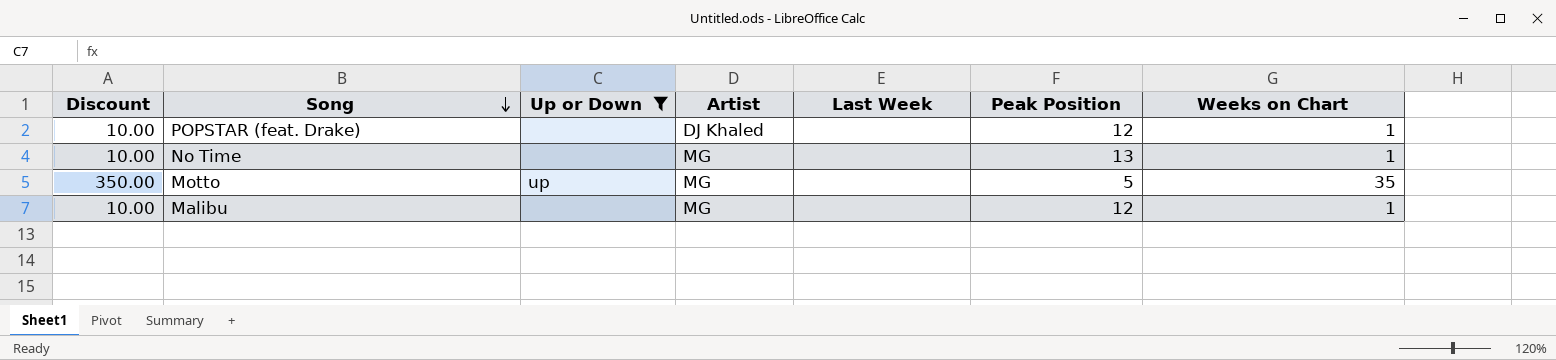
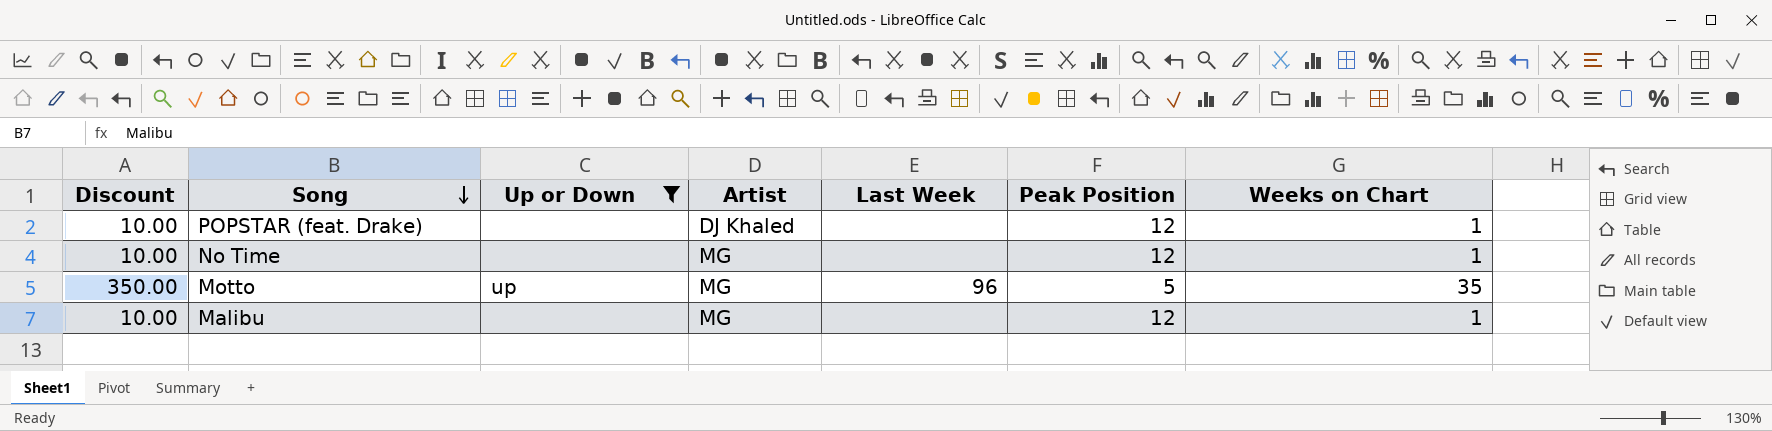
No Time | Peak Position: 13 -> 12
Motto | Last Week: none -> 96

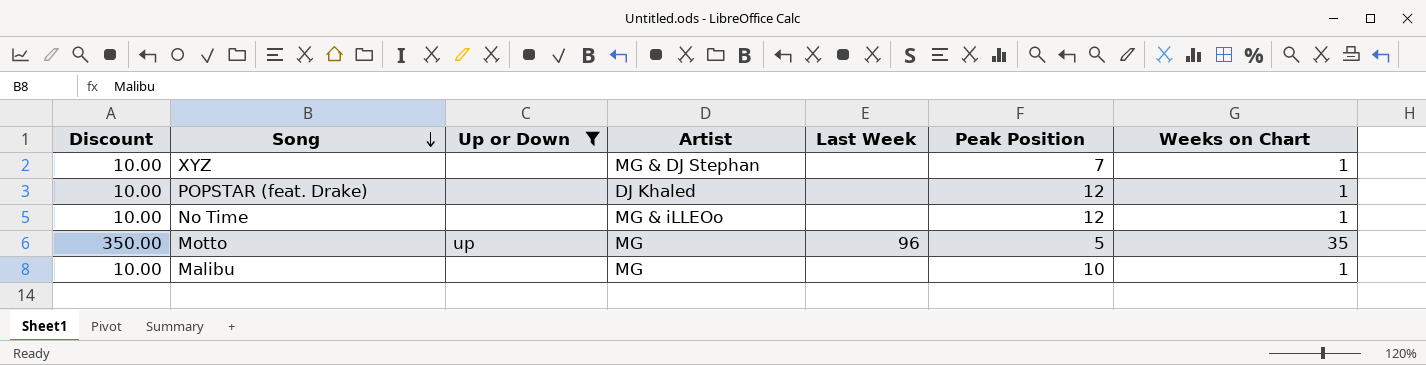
row XYZ: none -> 10.00 | none | MG & DJ Stephan | none | 7 | 1
No Time | Artist: MG -> MG & iLLEOo
Malibu | Peak Position: 12 -> 10

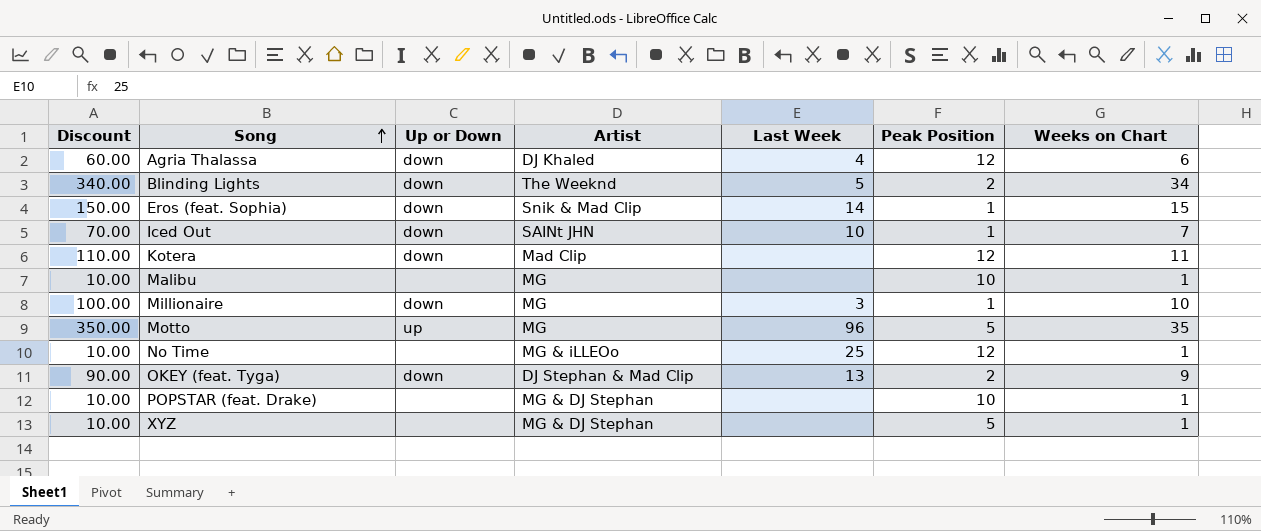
filter: Up or Down != down -> none
row order: Song descending -> Song ascending
No Time | Last Week: none -> 25
POPSTAR (feat. Drake) | Artist: DJ Khaled -> MG & DJ Stephan
POPSTAR (feat. Drake) | Peak Position: 12 -> 10
XYZ | Peak Position: 7 -> 5

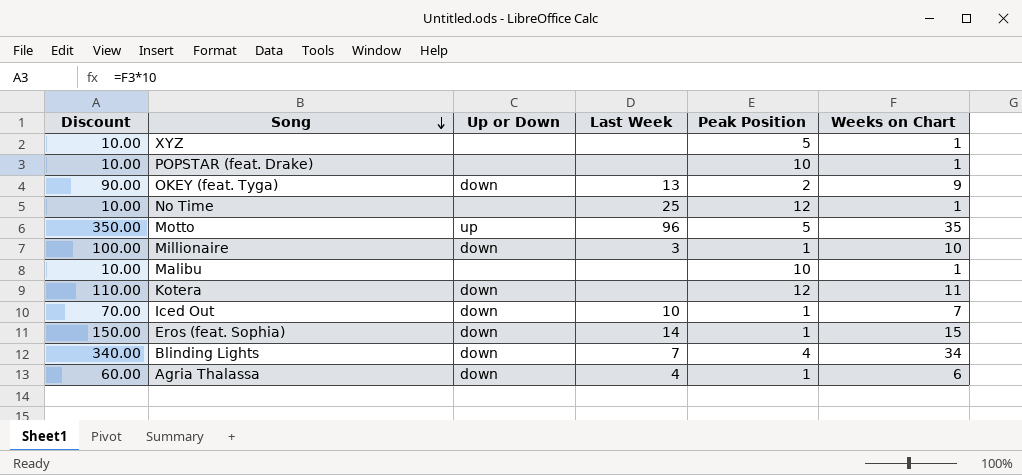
row order: Song ascending -> Song descending
column Artist | position: 4 -> none
Blinding Lights | Last Week: 5 -> 7
Blinding Lights | Peak Position: 2 -> 4
Agria Thalassa | Peak Position: 12 -> 1

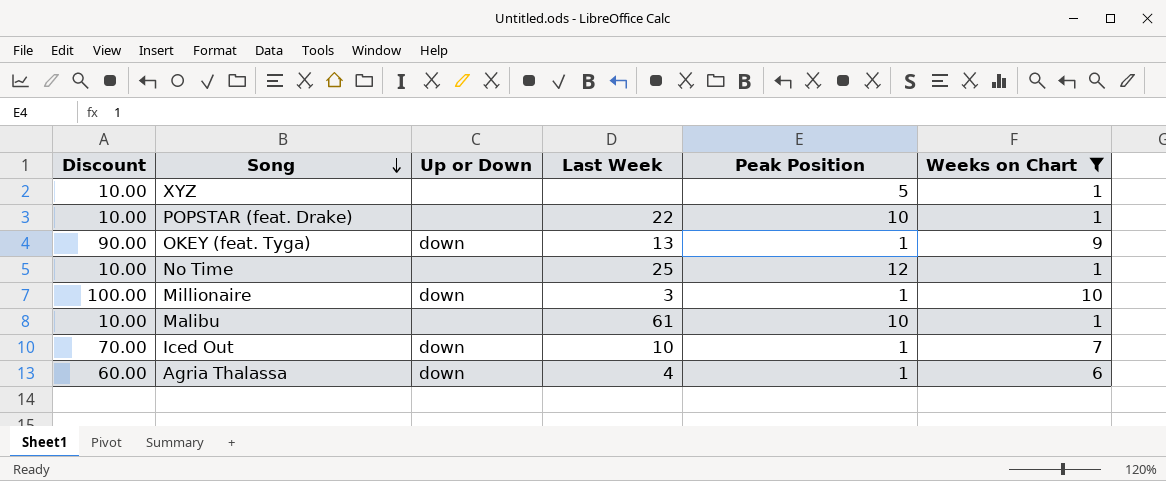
filter: none -> Weeks on Chart <= 10
POPSTAR (feat. Drake) | Last Week: none -> 22
OKEY (feat. Tyga) | Peak Position: 2 -> 1
Malibu | Last Week: none -> 61

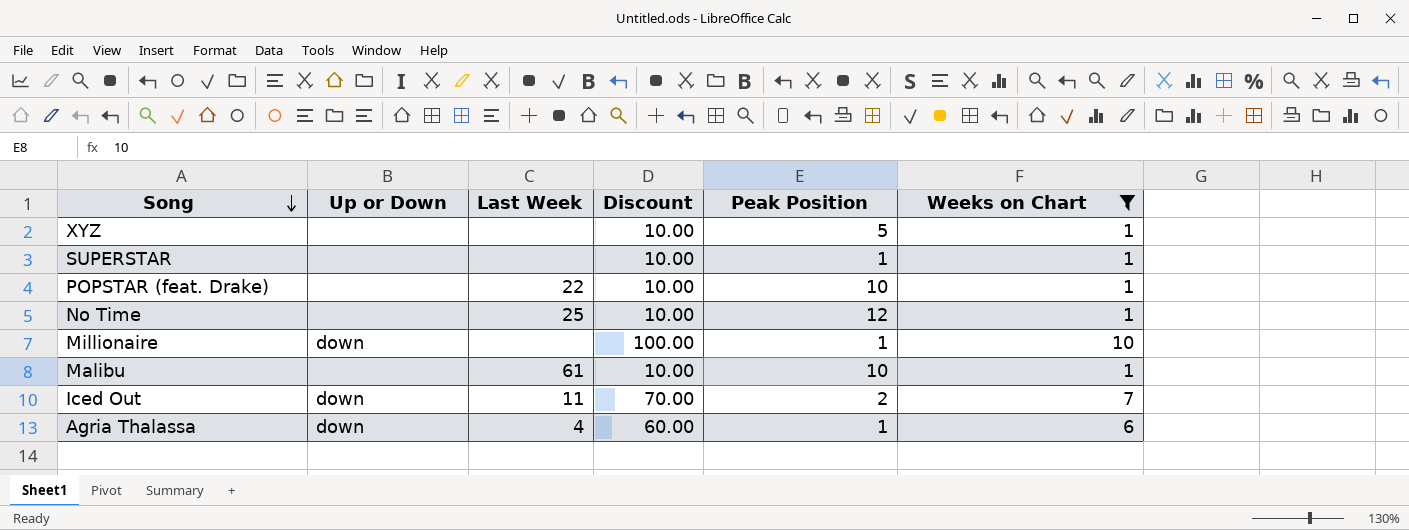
column Discount | position: 1 -> 4
row OKEY (feat. Tyga): 90.00 | down | 13 | 1 | 9 -> none
row SUPERSTAR: none -> none | none | 10.00 | 1 | 1
Millionaire | Last Week: 3 -> none
Iced Out | Last Week: 10 -> 11
Iced Out | Peak Position: 1 -> 2

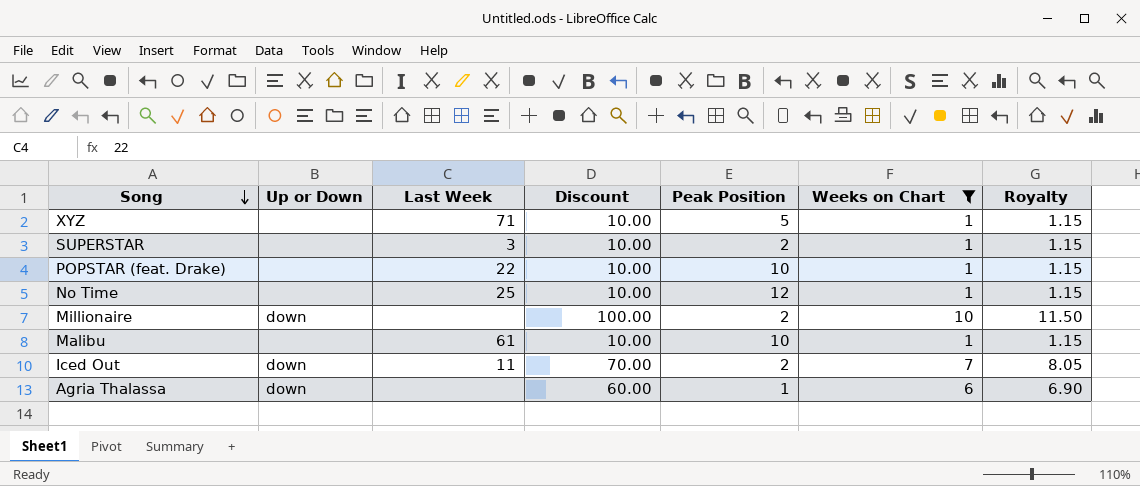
column Royalty | formula: none -> [Weeks on Chart] * 1.15
XYZ | Last Week: none -> 71
SUPERSTAR | Last Week: none -> 3
SUPERSTAR | Peak Position: 1 -> 2
Millionaire | Peak Position: 1 -> 2
Agria Thalassa | Last Week: 4 -> none

